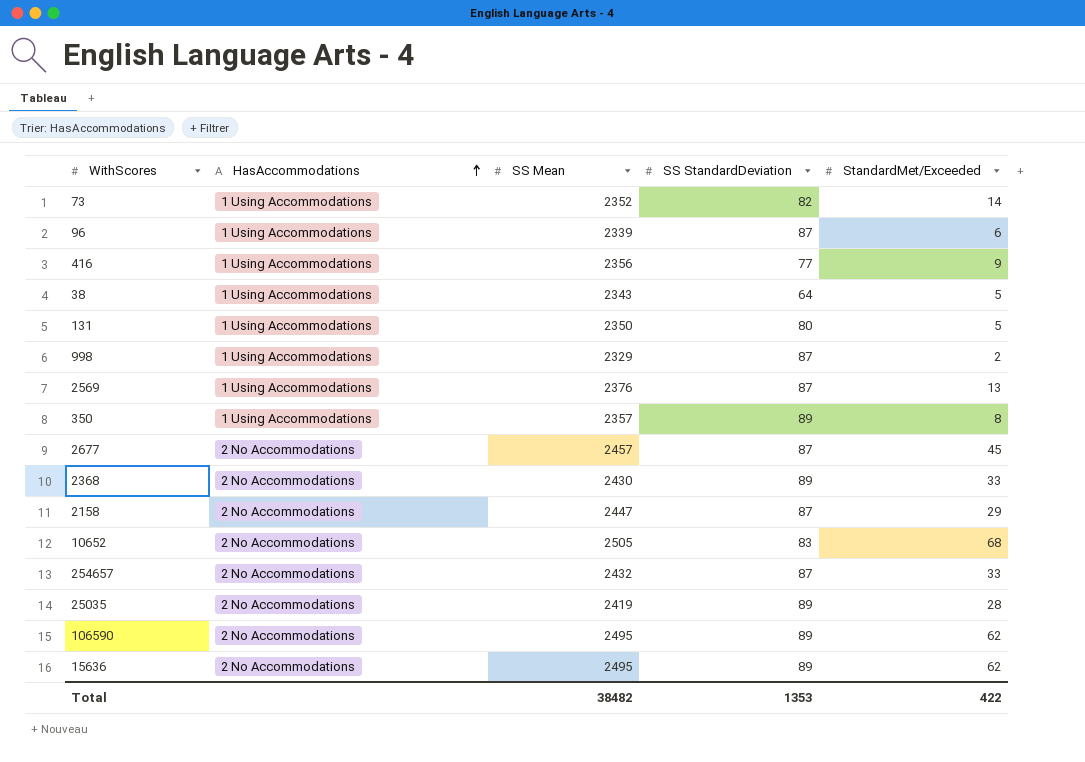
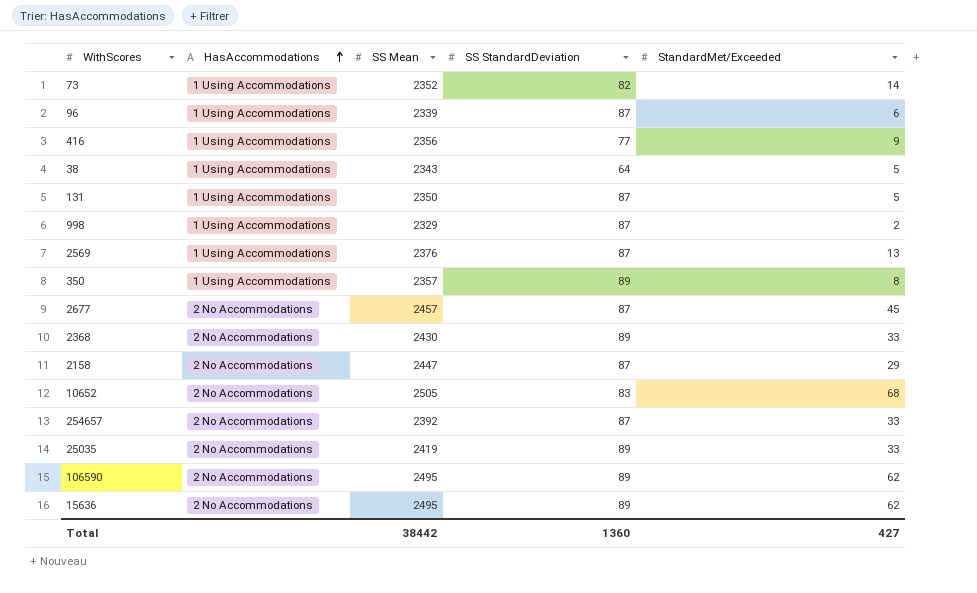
131 | SS StandardDeviation: 80 -> 87
254657 | SS Mean: 2432 -> 2392
25035 | StandardMet/Exceeded: 28 -> 33
Total | SS Mean: 38482 -> 38442
Total | SS StandardDeviation: 1353 -> 1360
Total | StandardMet/Exceeded: 422 -> 427

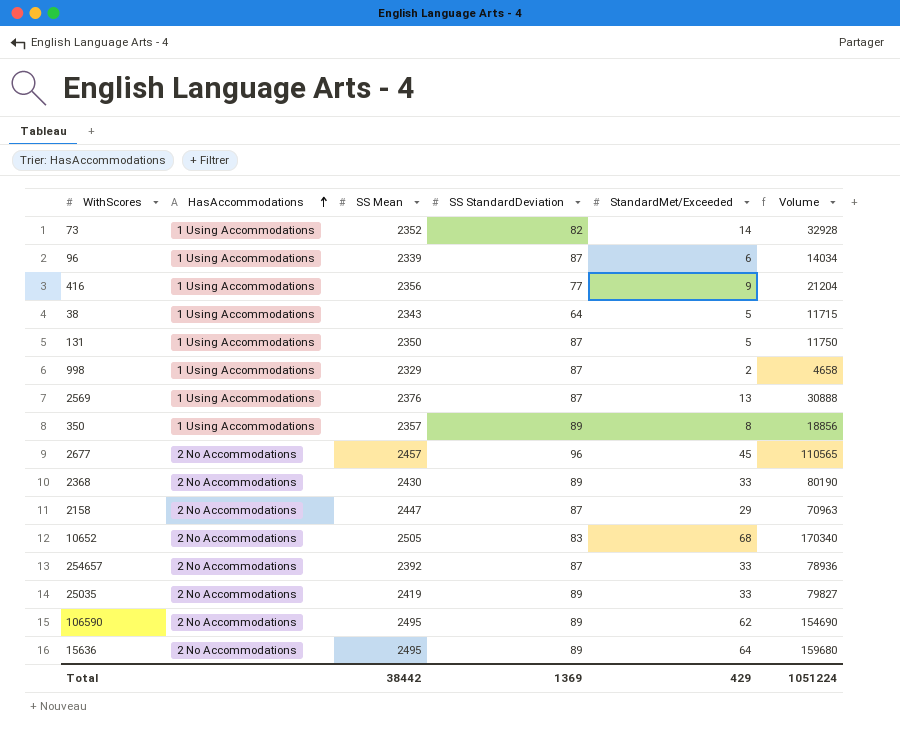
column Volume | formula: none -> [SS Mean] * [StandardMet/Exceeded]
2677 | SS StandardDeviation: 87 -> 96
15636 | StandardMet/Exceeded: 62 -> 64
Total | SS StandardDeviation: 1360 -> 1369
Total | StandardMet/Exceeded: 427 -> 429

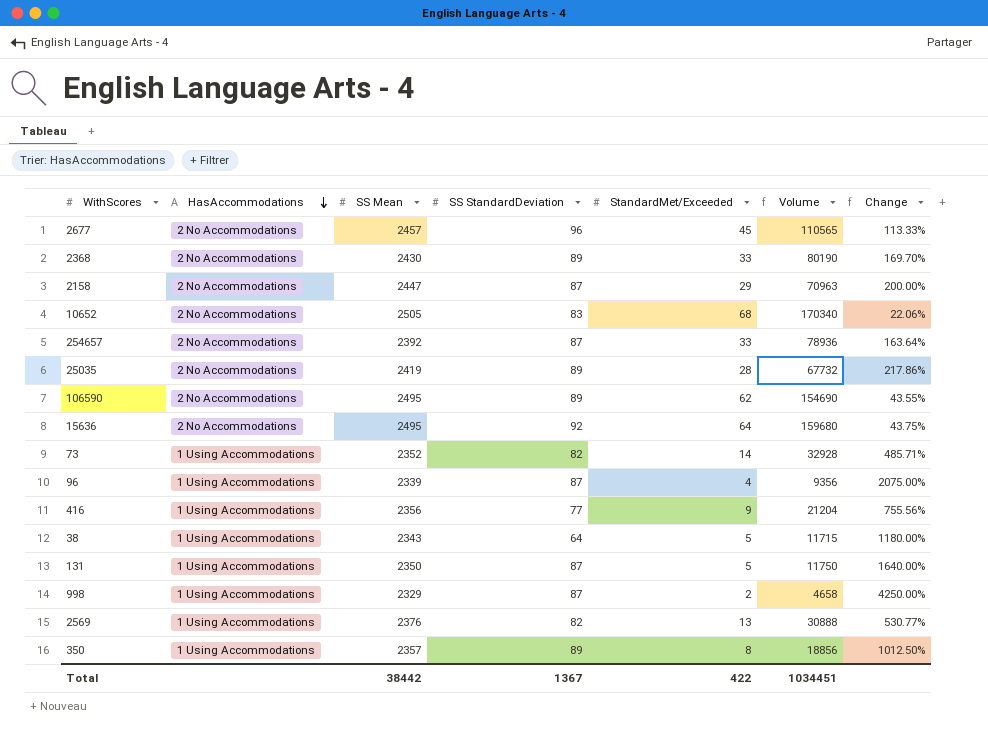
row order: HasAccommodations ascending -> HasAccommodations descending
column Change | formula: none -> ([SS StandardDeviation] - [StandardMet/Exceeded]) / [StandardMet/Exceeded]
25035 | StandardMet/Exceeded: 33 -> 28
25035 | Volume: 79827 -> 67732
15636 | SS StandardDeviation: 89 -> 92
96 | StandardMet/Exceeded: 6 -> 4
96 | Volume: 14034 -> 9356
2569 | SS StandardDeviation: 87 -> 82
Total | SS StandardDeviation: 1369 -> 1367
Total | StandardMet/Exceeded: 429 -> 422
Total | Volume: 1051224 -> 1034451

